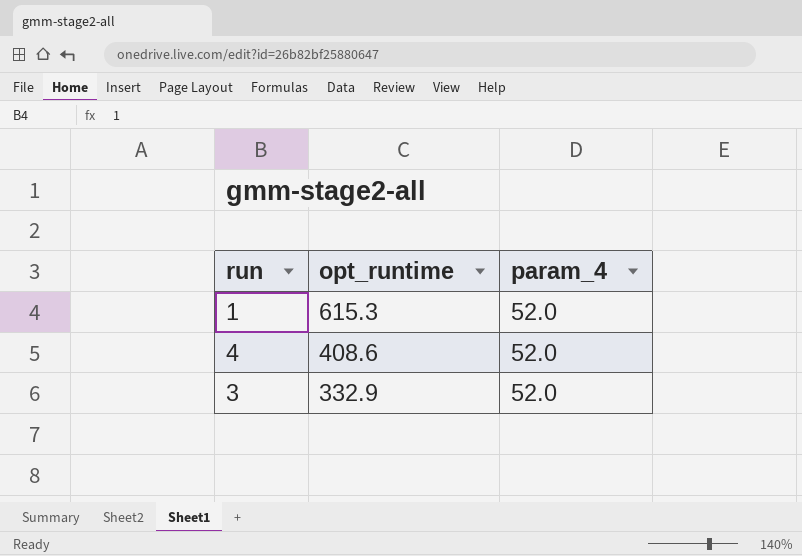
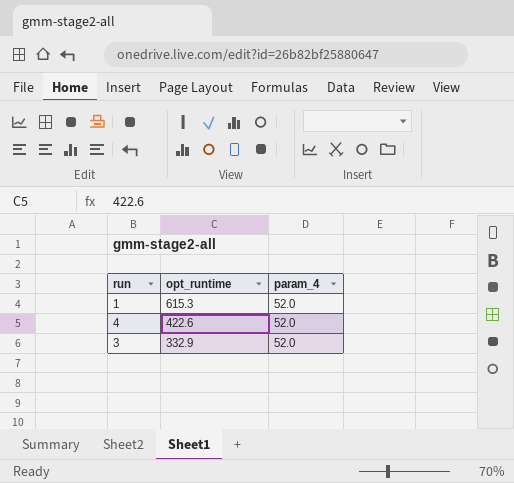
4 | opt_runtime: 408.6 -> 422.6

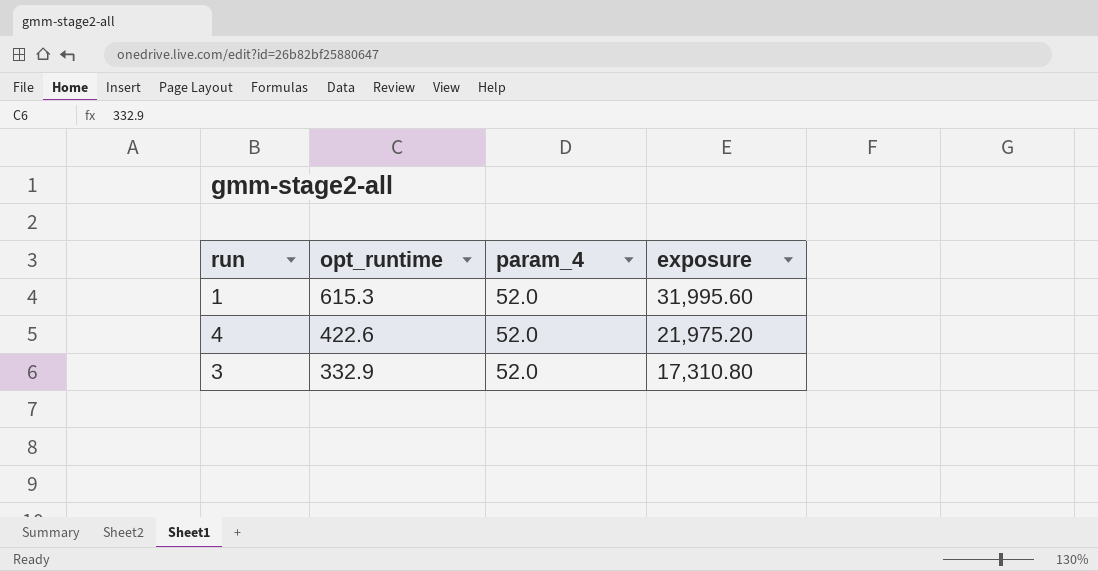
column exposure | formula: none -> [opt_runtime] * [param_4]

